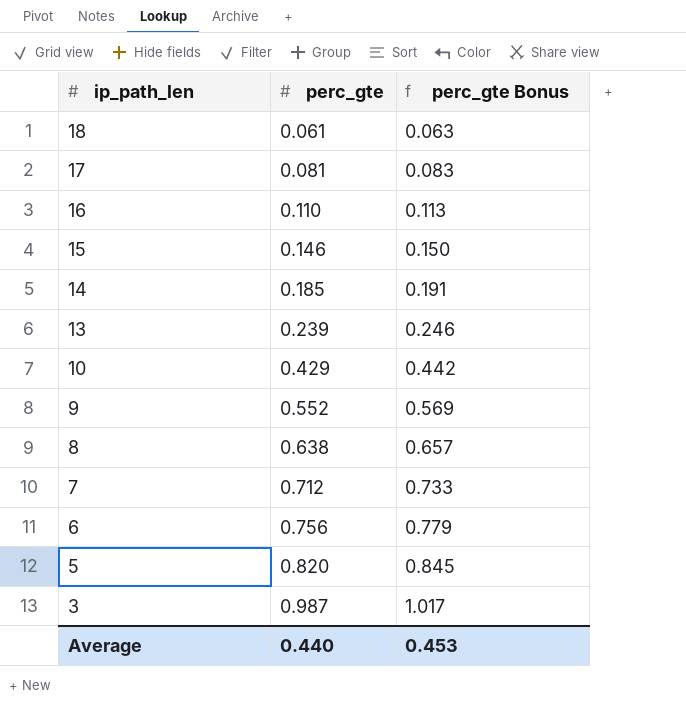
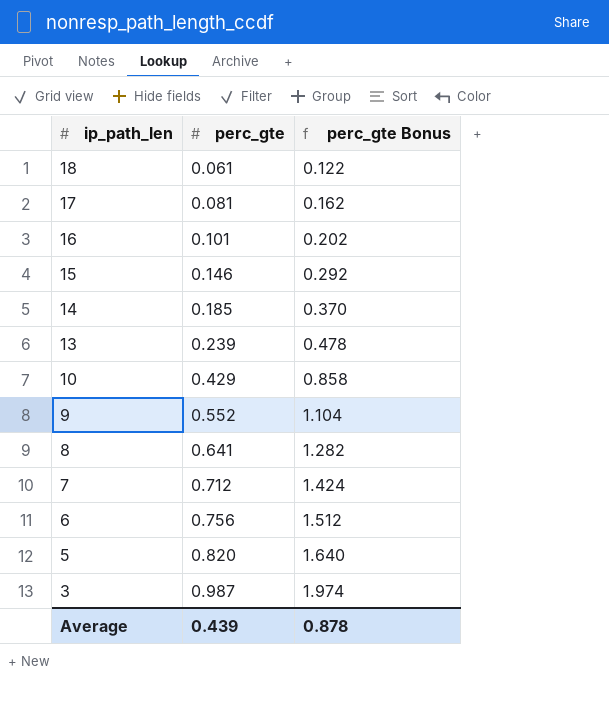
column perc_gte Bonus | formula: [perc_gte] * 1.03 -> [perc_gte] * 2
16 | perc_gte: 0.110 -> 0.101
8 | perc_gte: 0.638 -> 0.641
Average | perc_gte: 0.440 -> 0.439
Average | perc_gte Bonus: 0.453 -> 0.878

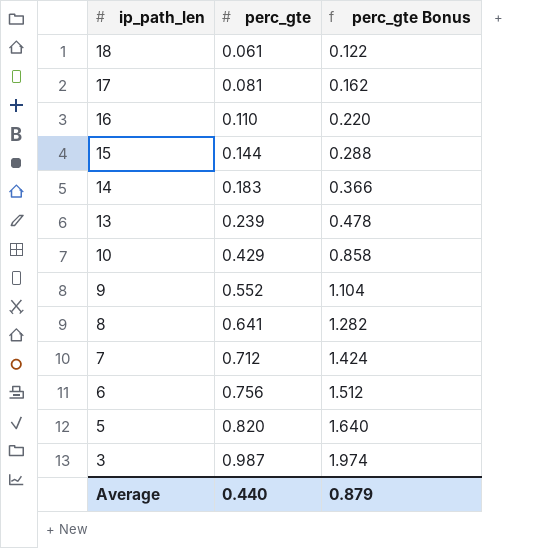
16 | perc_gte: 0.101 -> 0.110
16 | perc_gte Bonus: 0.202 -> 0.220
15 | perc_gte: 0.146 -> 0.144
15 | perc_gte Bonus: 0.292 -> 0.288
14 | perc_gte: 0.185 -> 0.183
14 | perc_gte Bonus: 0.370 -> 0.366
Average | perc_gte: 0.439 -> 0.440
Average | perc_gte Bonus: 0.878 -> 0.879

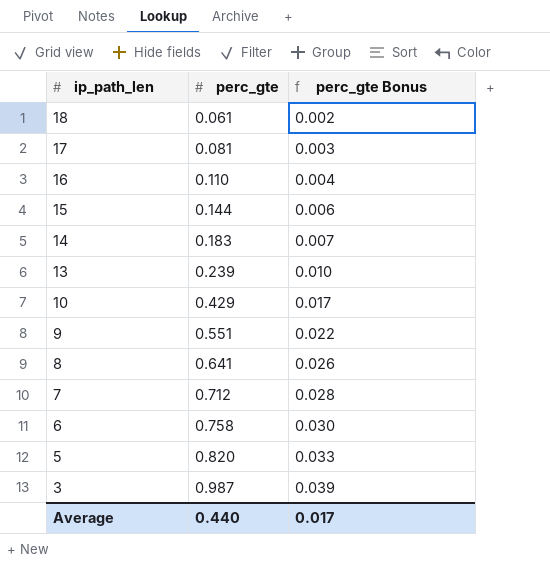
column perc_gte Bonus | formula: [perc_gte] * 2 -> [perc_gte] * 0.04
9 | perc_gte: 0.552 -> 0.551
6 | perc_gte: 0.756 -> 0.758
Average | perc_gte Bonus: 0.879 -> 0.017

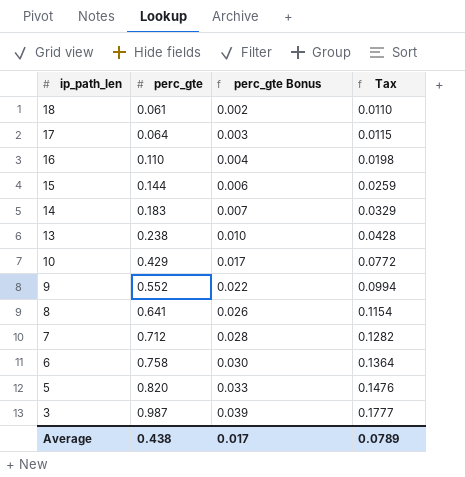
column Tax | formula: none -> [perc_gte] * 0.18
17 | perc_gte: 0.081 -> 0.064
13 | perc_gte: 0.239 -> 0.238
9 | perc_gte: 0.551 -> 0.552
Average | perc_gte: 0.440 -> 0.438

